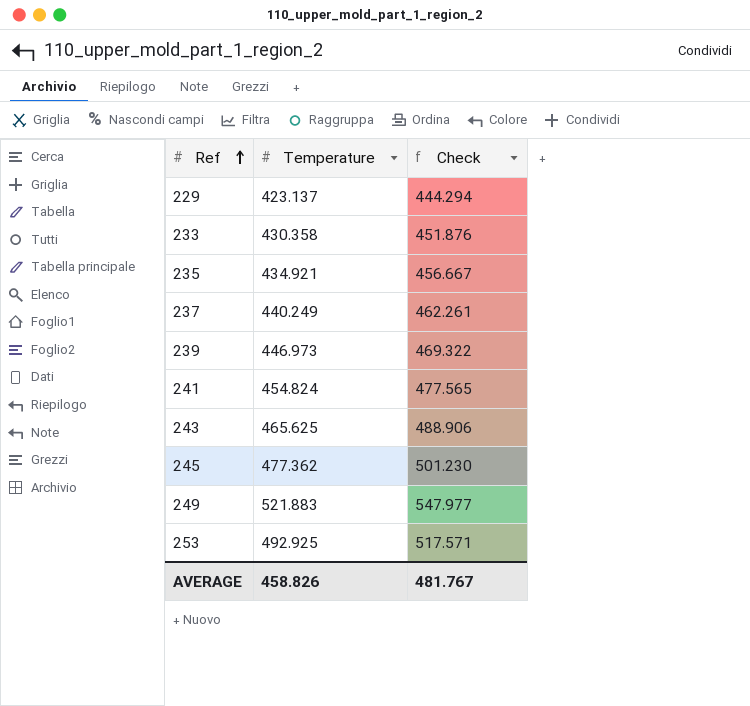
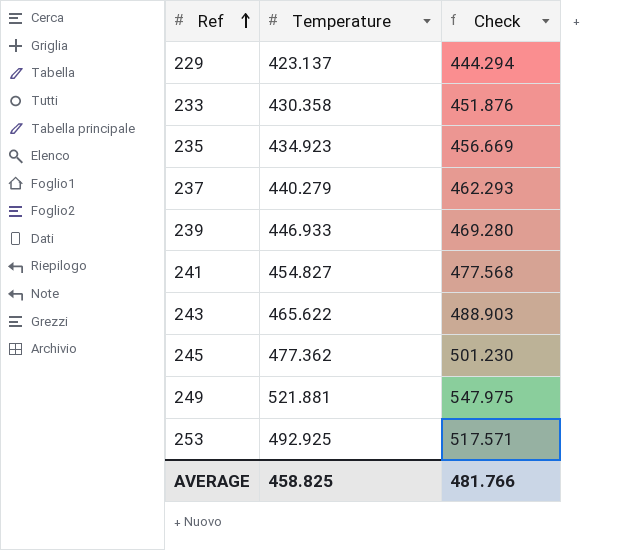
235 | Temperature: 434.921 -> 434.923
235 | Check: 456.667 -> 456.669
237 | Temperature: 440.249 -> 440.279
237 | Check: 462.261 -> 462.293
239 | Temperature: 446.973 -> 446.933
239 | Check: 469.322 -> 469.280
241 | Temperature: 454.824 -> 454.827
241 | Check: 477.565 -> 477.568
243 | Temperature: 465.625 -> 465.622
243 | Check: 488.906 -> 488.903
249 | Temperature: 521.883 -> 521.881
249 | Check: 547.977 -> 547.975
AVERAGE | Temperature: 458.826 -> 458.825
AVERAGE | Check: 481.767 -> 481.766

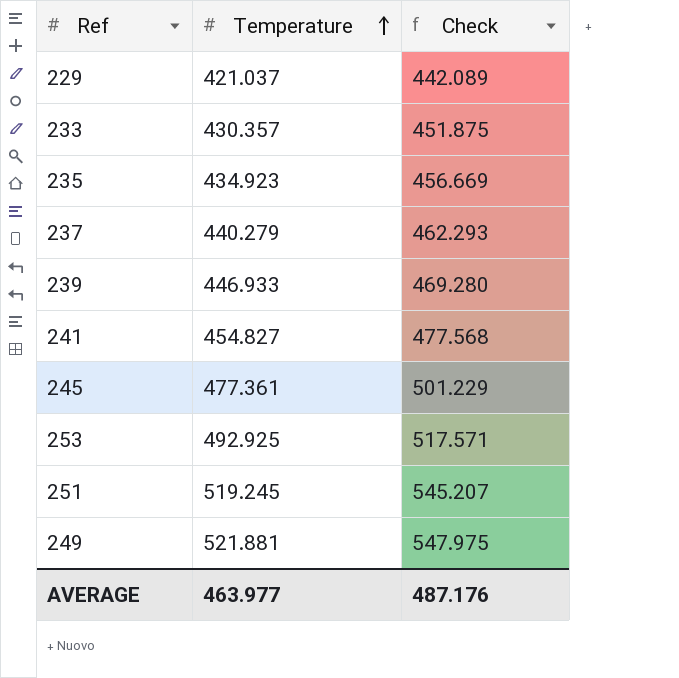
row order: Ref ascending -> Temperature ascending
row 243: 465.622 | 488.903 -> none
229 | Temperature: 423.137 -> 421.037
229 | Check: 444.294 -> 442.089
233 | Temperature: 430.358 -> 430.357
233 | Check: 451.876 -> 451.875
245 | Temperature: 477.362 -> 477.361
245 | Check: 501.230 -> 501.229
row 251: none -> 519.245 | 545.207
AVERAGE | Temperature: 458.825 -> 463.977
AVERAGE | Check: 481.766 -> 487.176

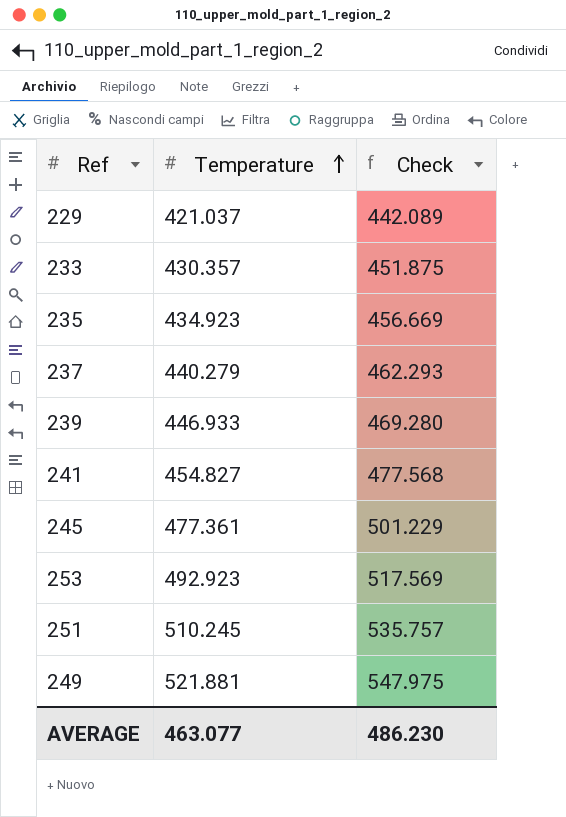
253 | Temperature: 492.925 -> 492.923
253 | Check: 517.571 -> 517.569
251 | Temperature: 519.245 -> 510.245
251 | Check: 545.207 -> 535.757
AVERAGE | Temperature: 463.977 -> 463.077
AVERAGE | Check: 487.176 -> 486.230

